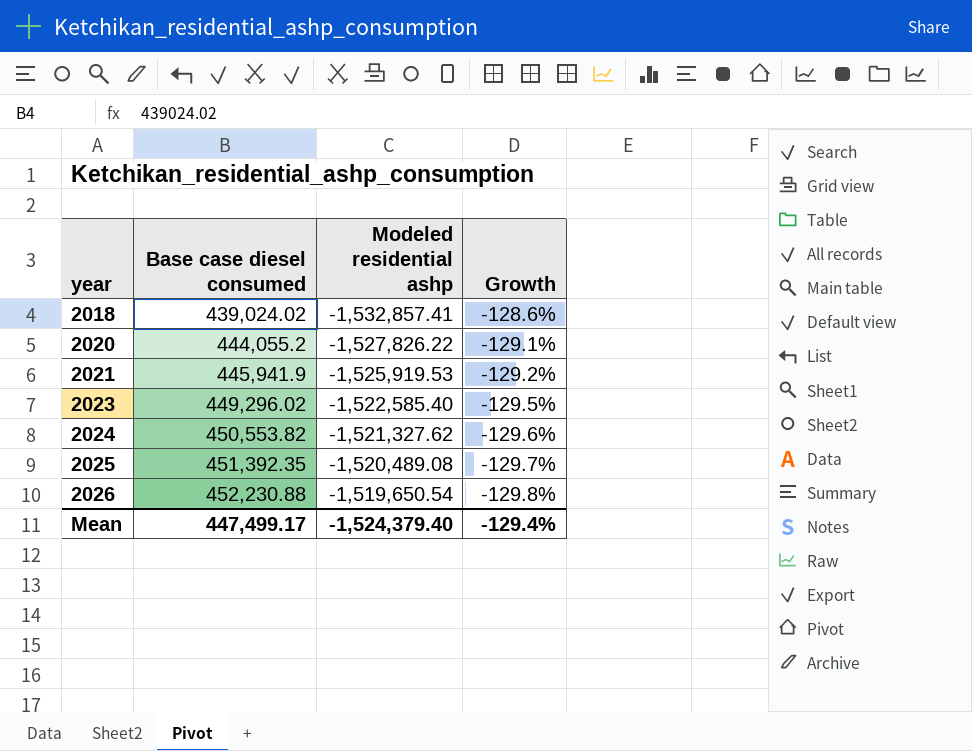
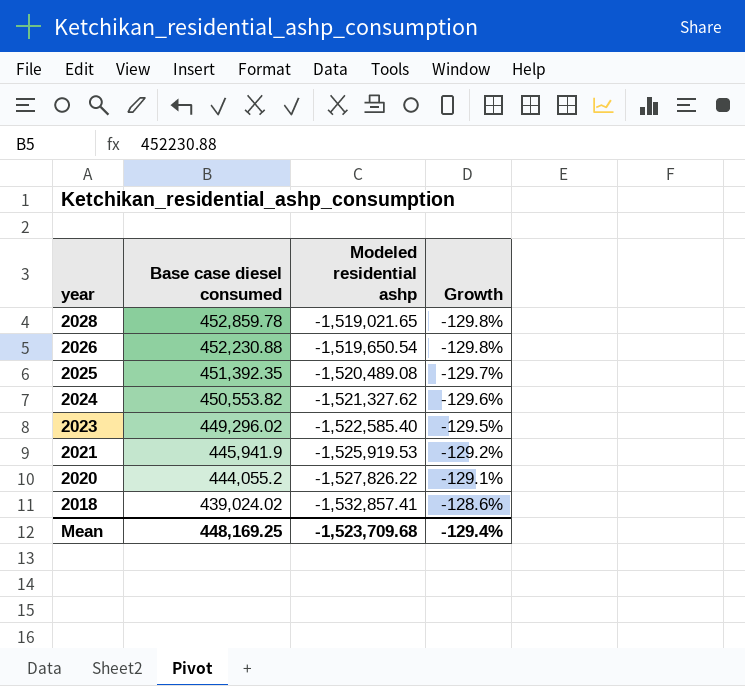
row order: year ascending -> year descending
row 2028: none -> 452,859.78 | -1,519,021.65 | -129.8%
Mean | Base case diesel consumed: 447,499.17 -> 448,169.25
Mean | Modeled residential ashp: -1,524,379.40 -> -1,523,709.68

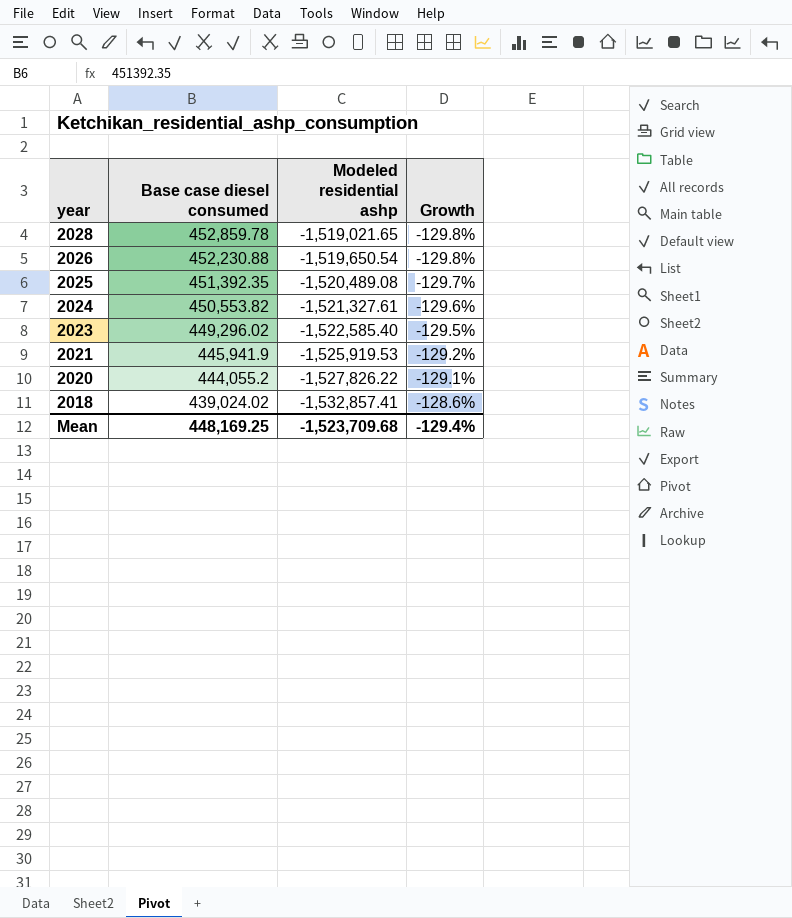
2024 | Modeled residential ashp: -1,521,327.62 -> -1,521,327.61

